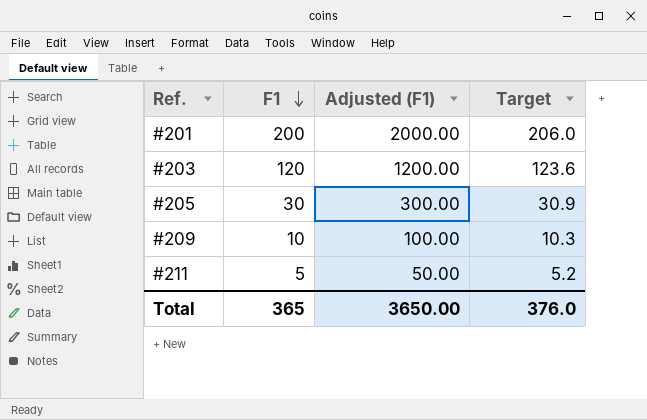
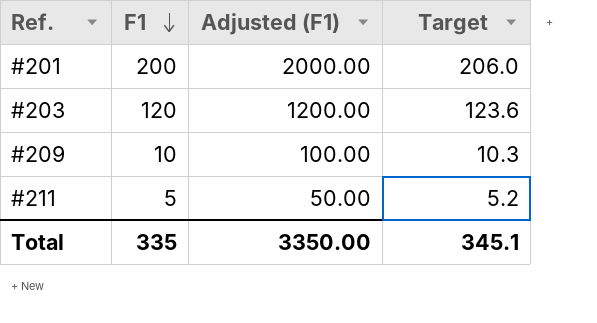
row #205: 30 | 300.00 | 30.9 -> none
Total | F1: 365 -> 335
Total | Adjusted (F1): 3650.00 -> 3350.00
Total | Target: 376.0 -> 345.1

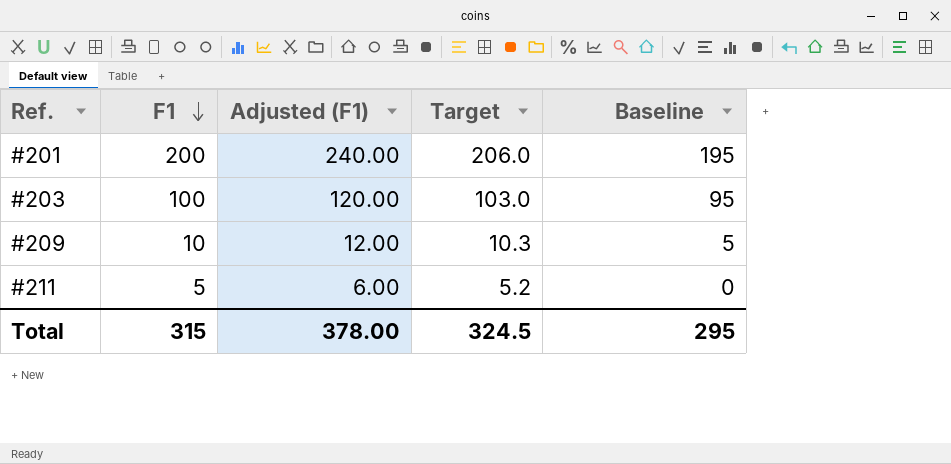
column Adjusted (F1) | formula: [F1] * 10 -> [F1] * 1.2
column Baseline | formula: none -> [F1] - 5
#203 | F1: 120 -> 100
#203 | Target: 123.6 -> 103.0
Total | F1: 335 -> 315
Total | Adjusted (F1): 3350.00 -> 378.00
Total | Target: 345.1 -> 324.5

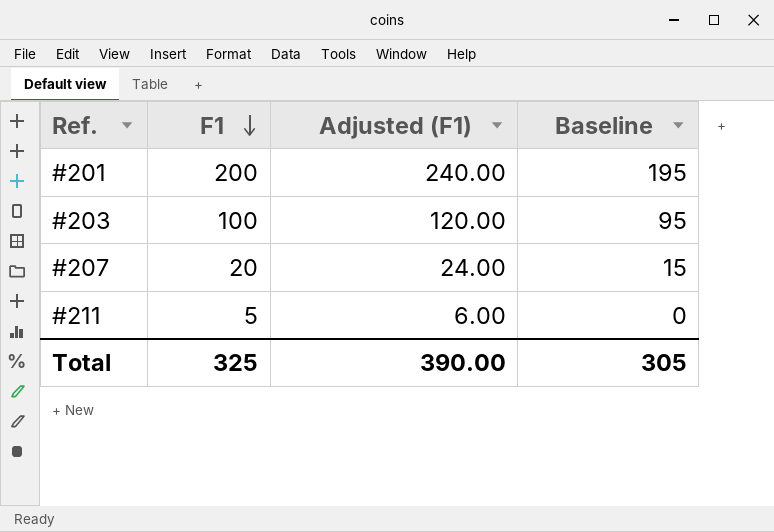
column Target | formula: [F1] * 1.03 -> none
row #209: 10 | 12.00 | 10.3 | 5 -> none
row #207: none -> 20 | 24.00 | 15
Total | F1: 315 -> 325
Total | Adjusted (F1): 378.00 -> 390.00
Total | Baseline: 295 -> 305

